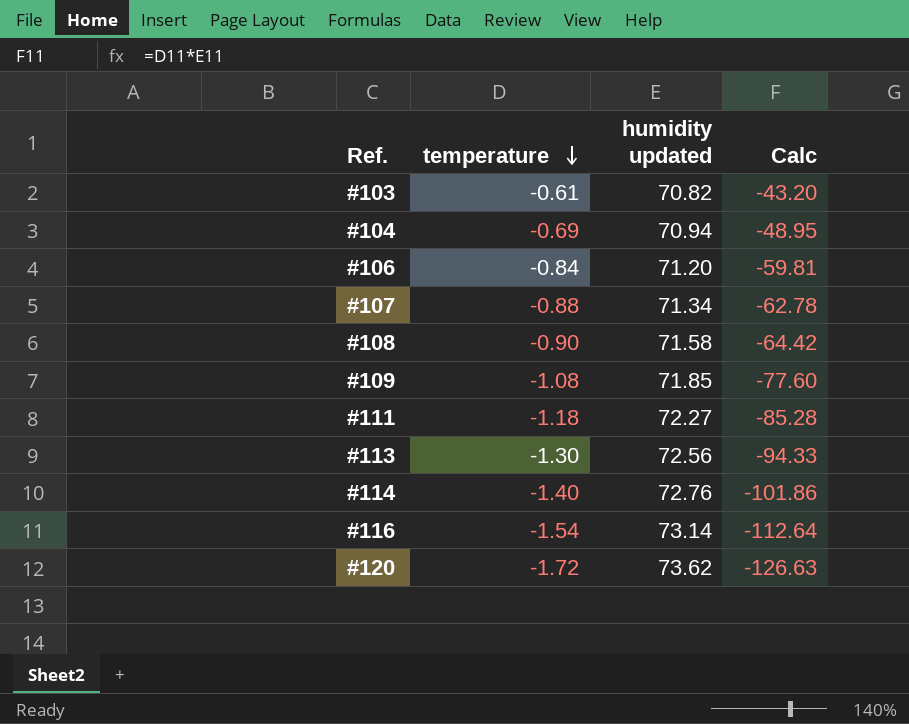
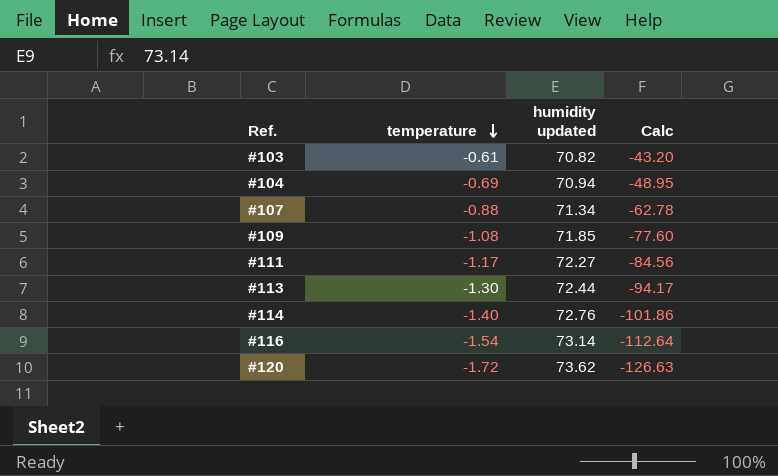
row #106: -0.84 | 71.20 | -59.81 -> none
row #108: -0.90 | 71.58 | -64.42 -> none
#111 | temperature: -1.18 -> -1.17
#111 | Calc: -85.28 -> -84.56
#113 | humidity updated: 72.56 -> 72.44
#113 | Calc: -94.33 -> -94.17

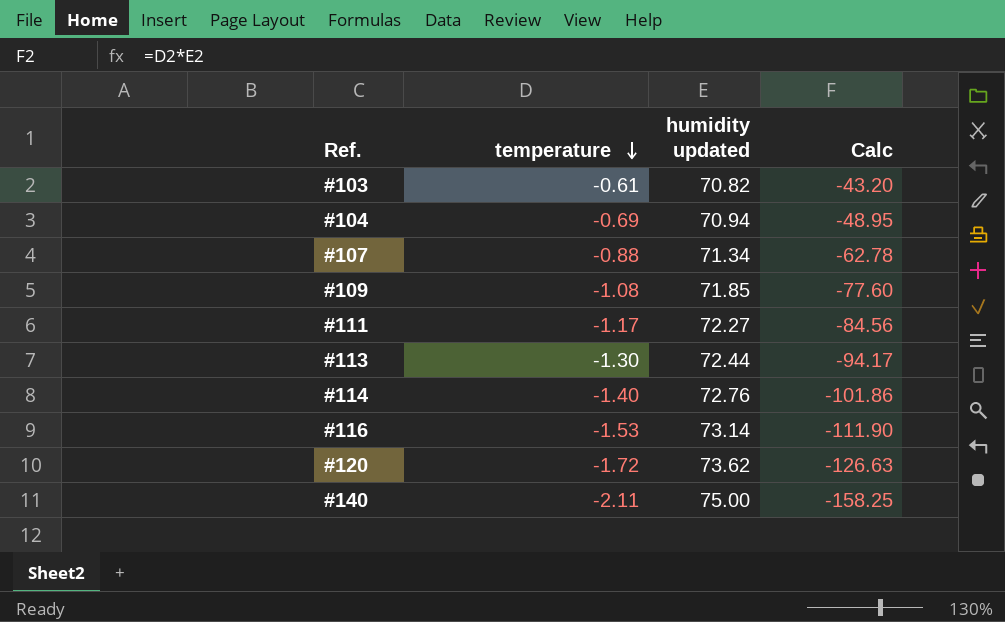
#116 | temperature: -1.54 -> -1.53
#116 | Calc: -112.64 -> -111.90
row #140: none -> -2.11 | 75.00 | -158.25

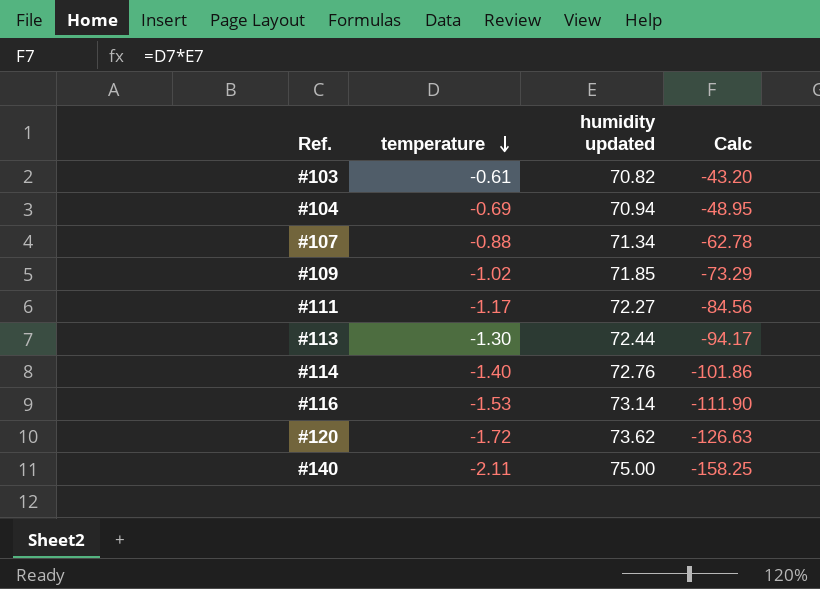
#109 | temperature: -1.08 -> -1.02
#109 | Calc: -77.60 -> -73.29

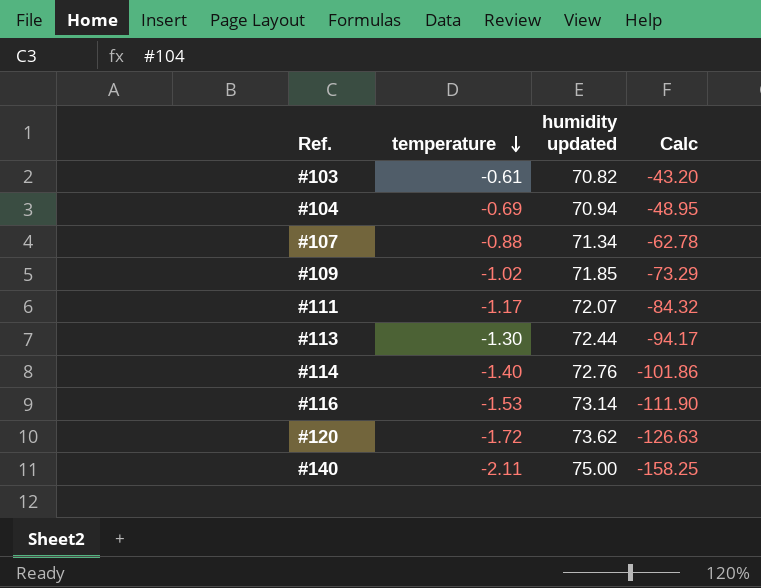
#111 | humidity updated: 72.27 -> 72.07
#111 | Calc: -84.56 -> -84.32

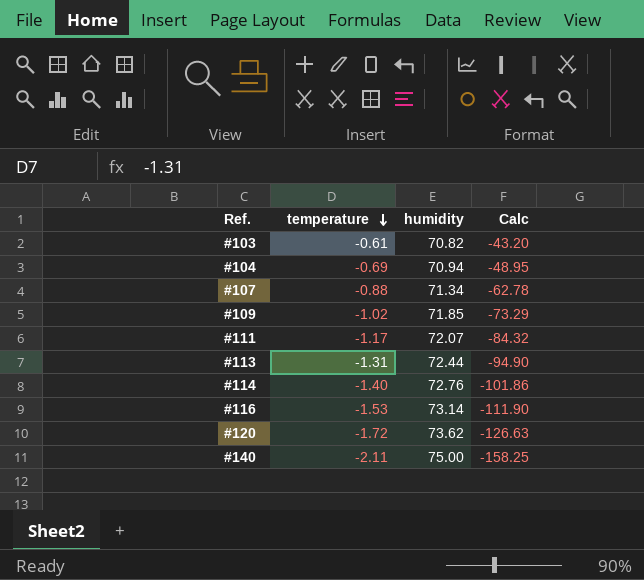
column name: humidity updated -> humidity
#113 | temperature: -1.30 -> -1.31
#113 | Calc: -94.17 -> -94.90

